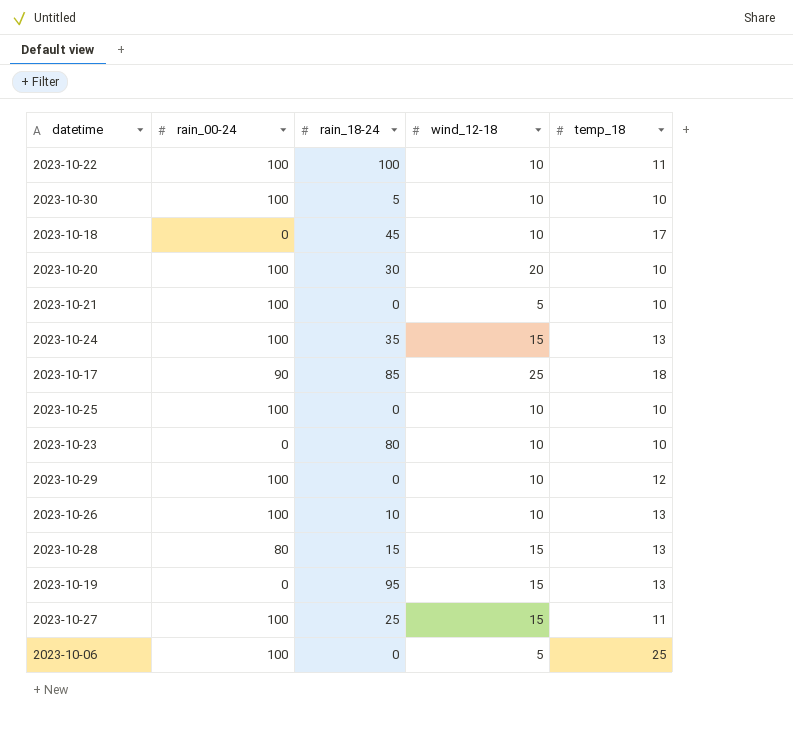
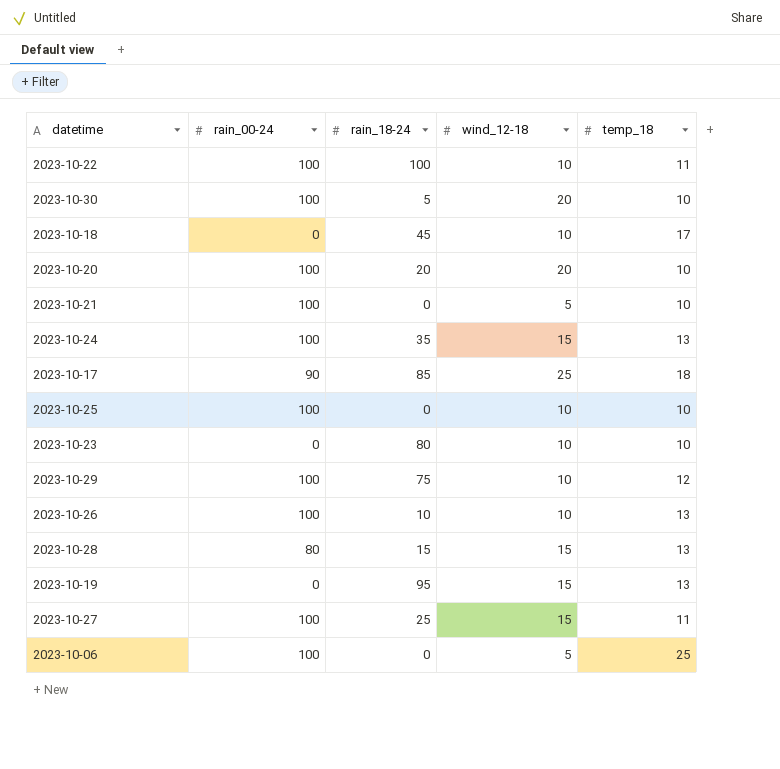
2023-10-30 | wind_12-18: 10 -> 20
2023-10-20 | rain_18-24: 30 -> 20
2023-10-29 | rain_18-24: 0 -> 75

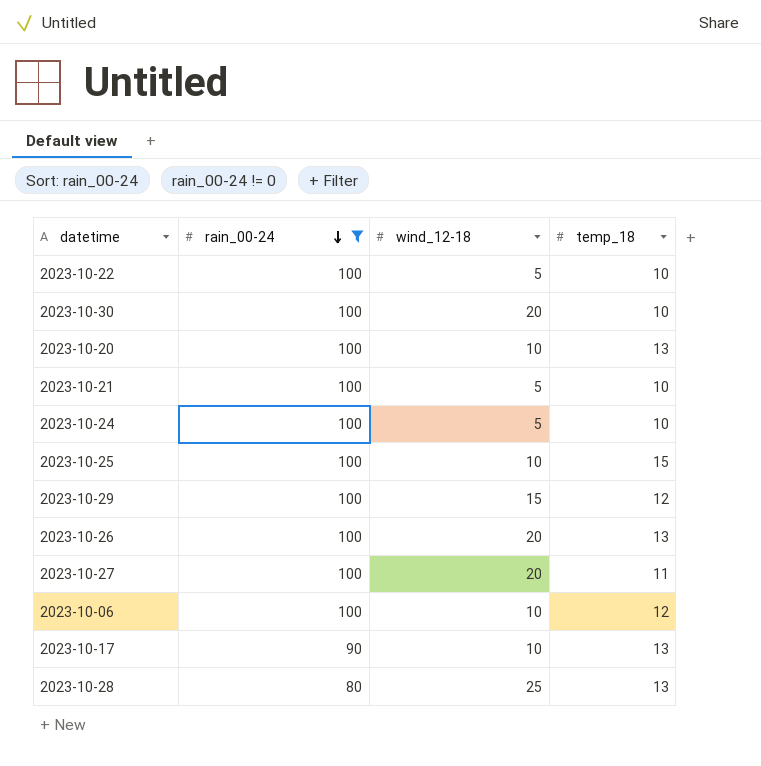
filter: none -> rain_00-24 != 0
row order: none -> rain_00-24 descending
column rain_18-24 | position: 3 -> none
2023-10-22 | wind_12-18: 10 -> 5
2023-10-22 | temp_18: 11 -> 10
2023-10-20 | wind_12-18: 20 -> 10
2023-10-20 | temp_18: 10 -> 13
2023-10-24 | wind_12-18: 15 -> 5
2023-10-24 | temp_18: 13 -> 10
2023-10-25 | temp_18: 10 -> 15
2023-10-29 | wind_12-18: 10 -> 15
2023-10-26 | wind_12-18: 10 -> 20
2023-10-27 | wind_12-18: 15 -> 20
2023-10-06 | wind_12-18: 5 -> 10
2023-10-06 | temp_18: 25 -> 12
2023-10-17 | wind_12-18: 25 -> 10
2023-10-17 | temp_18: 18 -> 13
2023-10-28 | wind_12-18: 15 -> 25

